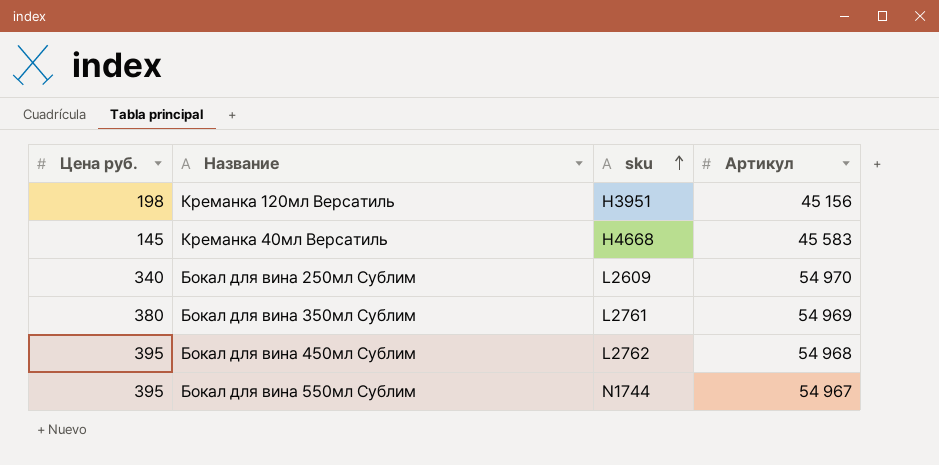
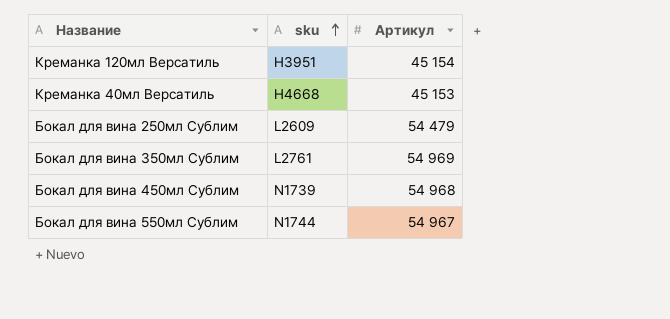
column Цена руб. | position: 1 -> none
Креманка 120мл Версатиль | Артикул: 45 156 -> 45 154
Креманка 40мл Версатиль | Артикул: 45 583 -> 45 153
Бокал для вина 250мл Сублим | Артикул: 54 970 -> 54 479
Бокал для вина 450мл Сублим | sku: L2762 -> N1739

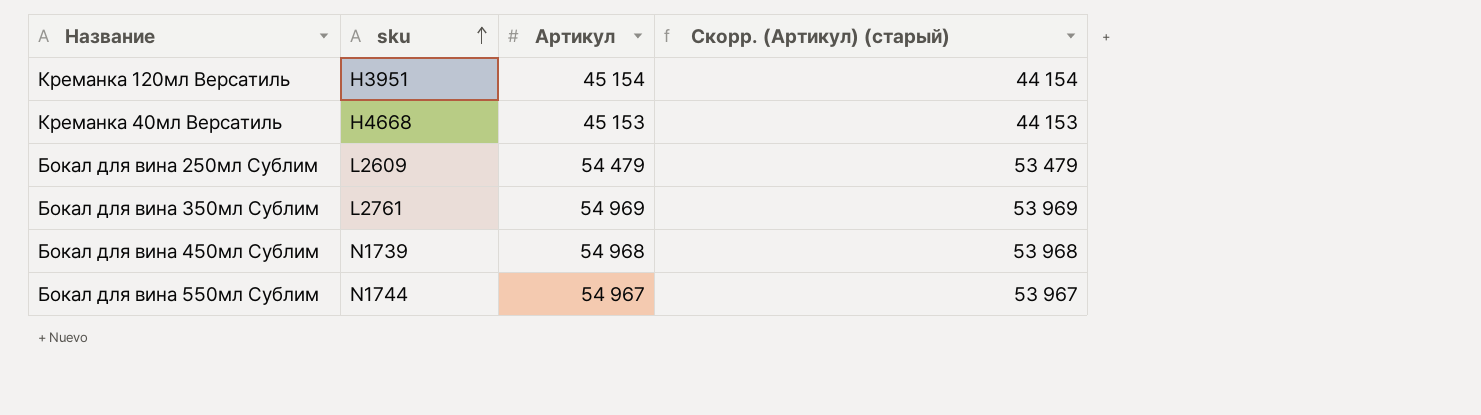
column Скорр. (Артикул) (старый) | formula: none -> [Артикул] - 1000

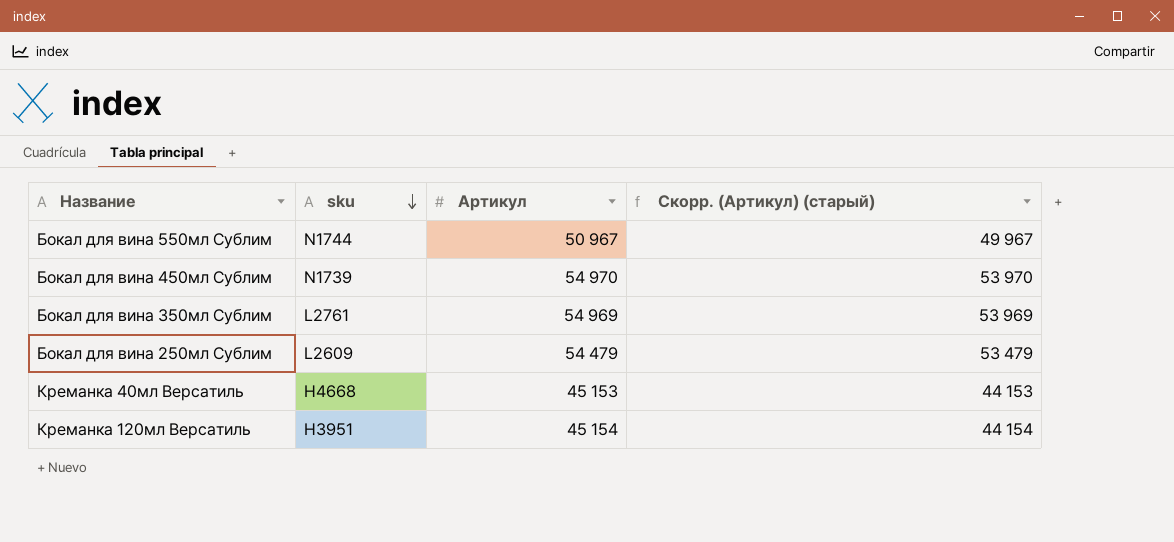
row order: sku ascending -> sku descending
Бокал для вина 550мл Сублим | Артикул: 54 967 -> 50 967
Бокал для вина 550мл Сублим | Скорр. (Артикул) (старый): 53 967 -> 49 967
Бокал для вина 450мл Сублим | Артикул: 54 968 -> 54 970
Бокал для вина 450мл Сублим | Скорр. (Артикул) (старый): 53 968 -> 53 970

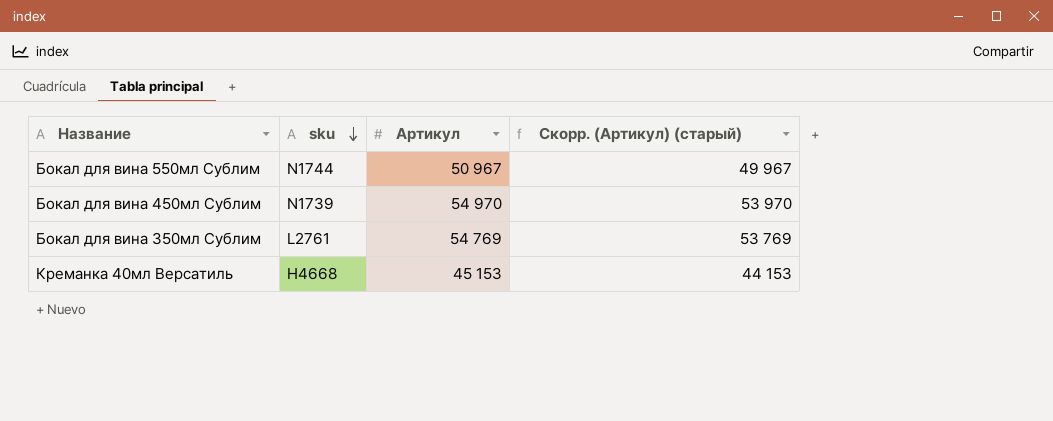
row Бокал для вина 250мл Сублим: L2609 | 54 479 | 53 479 -> none
row Креманка 120мл Версатиль: H3951 | 45 154 | 44 154 -> none
Бокал для вина 350мл Сублим | Артикул: 54 969 -> 54 769
Бокал для вина 350мл Сублим | Скорр. (Артикул) (старый): 53 969 -> 53 769

